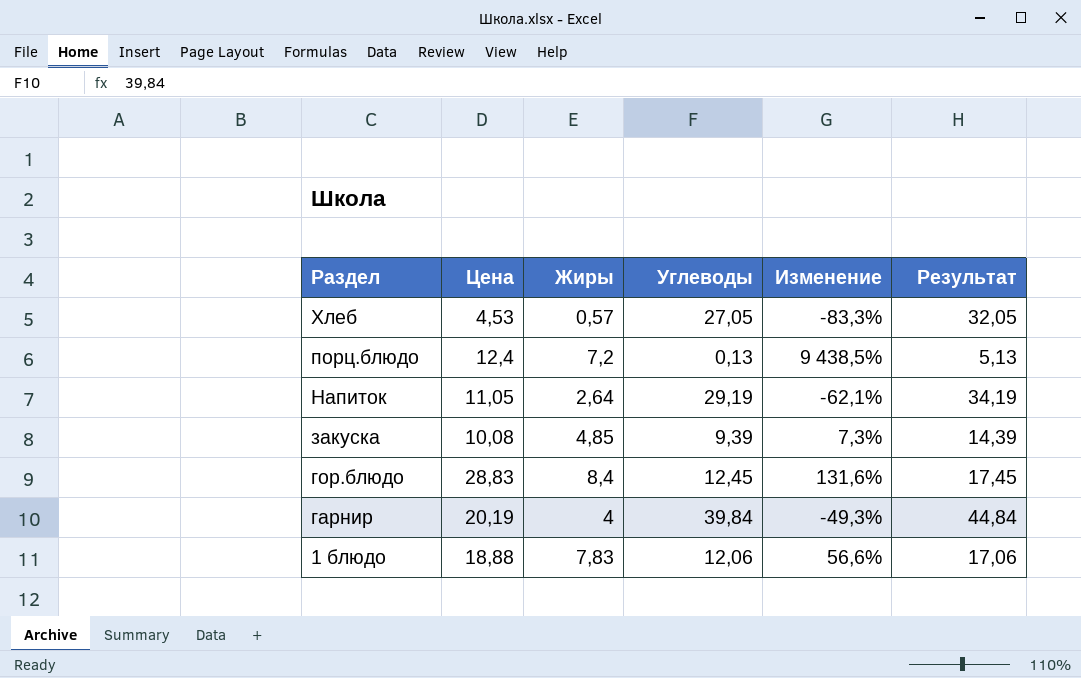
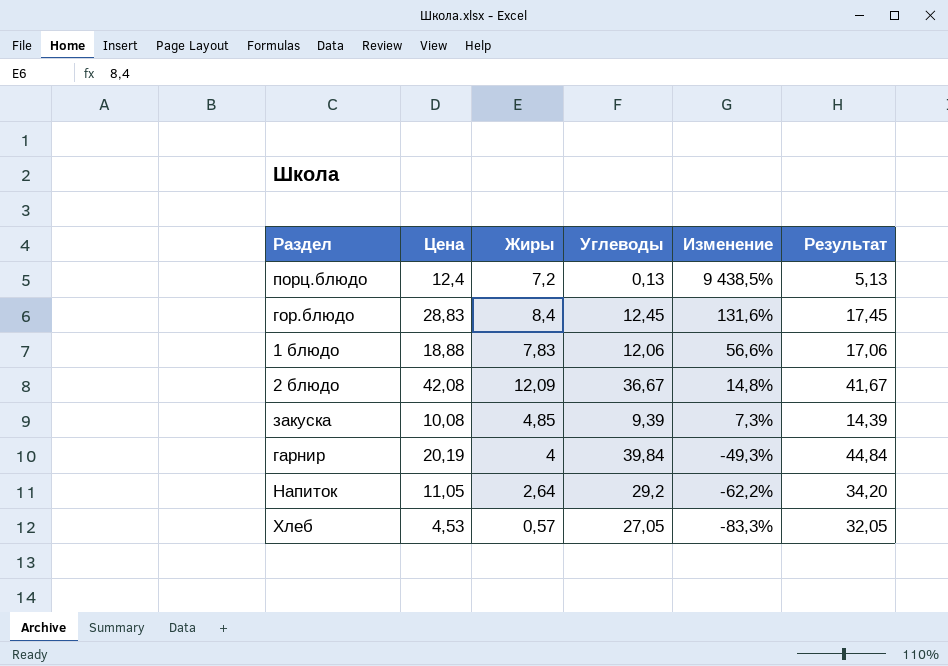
row order: Раздел descending -> Изменение descending
row 2 блюдо: none -> 42,08 | 12,09 | 36,67 | 14,8% | 41,67
Напиток | Углеводы: 29,19 -> 29,2
Напиток | Изменение: -62,1% -> -62,2%
Напиток | Результат: 34,19 -> 34,20

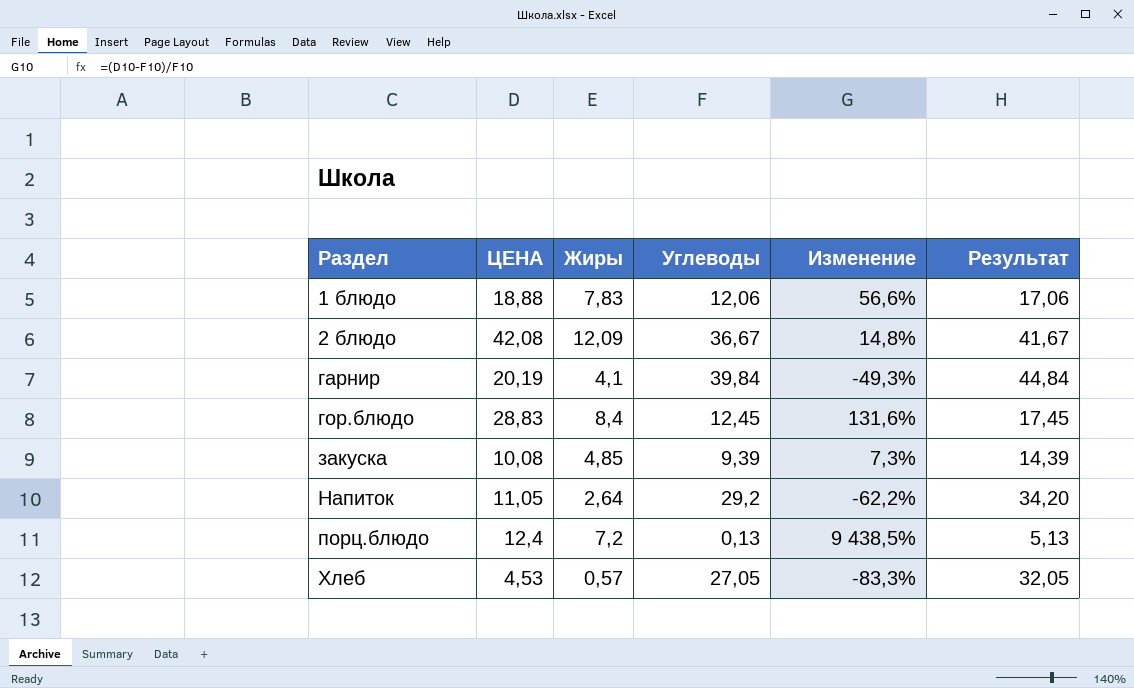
row order: Изменение descending -> Раздел ascending
column name: Цена -> ЦЕНА
гарнир | Жиры: 4 -> 4,1

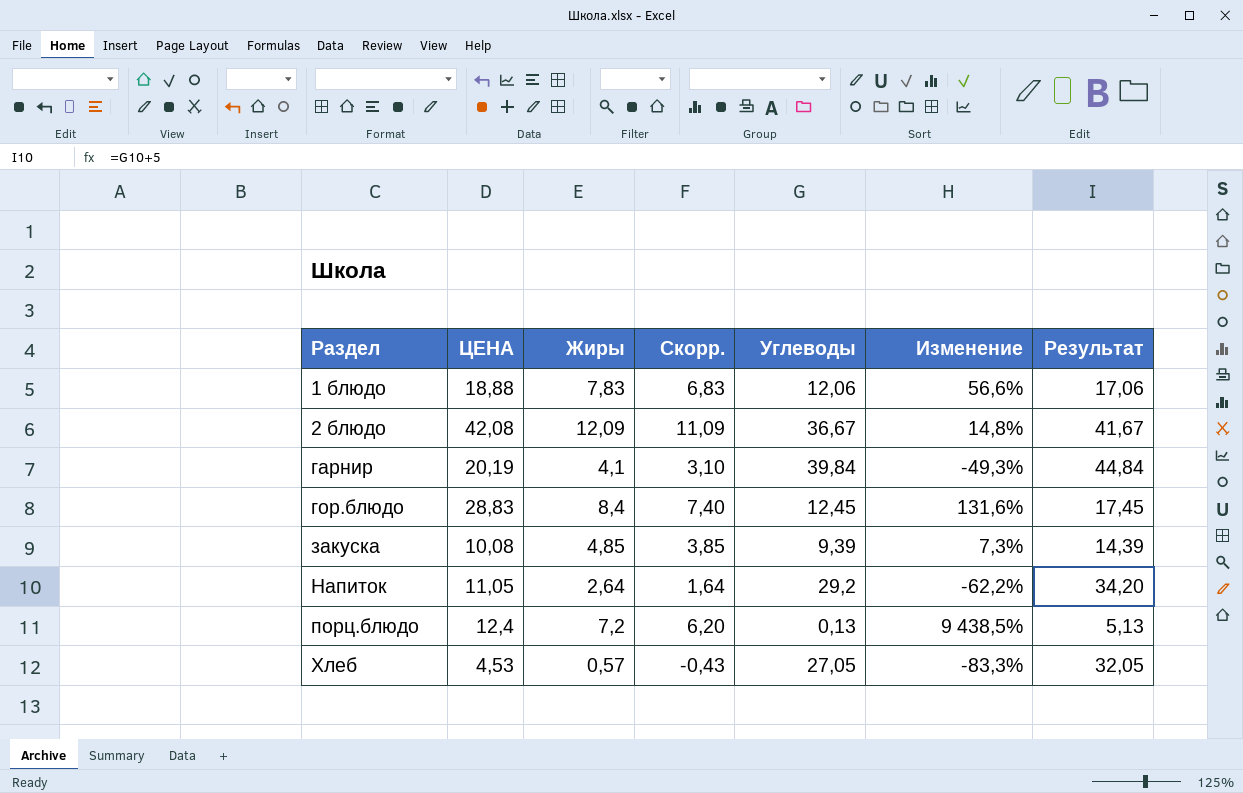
column Скорр. | formula: none -> [Жиры] - 1

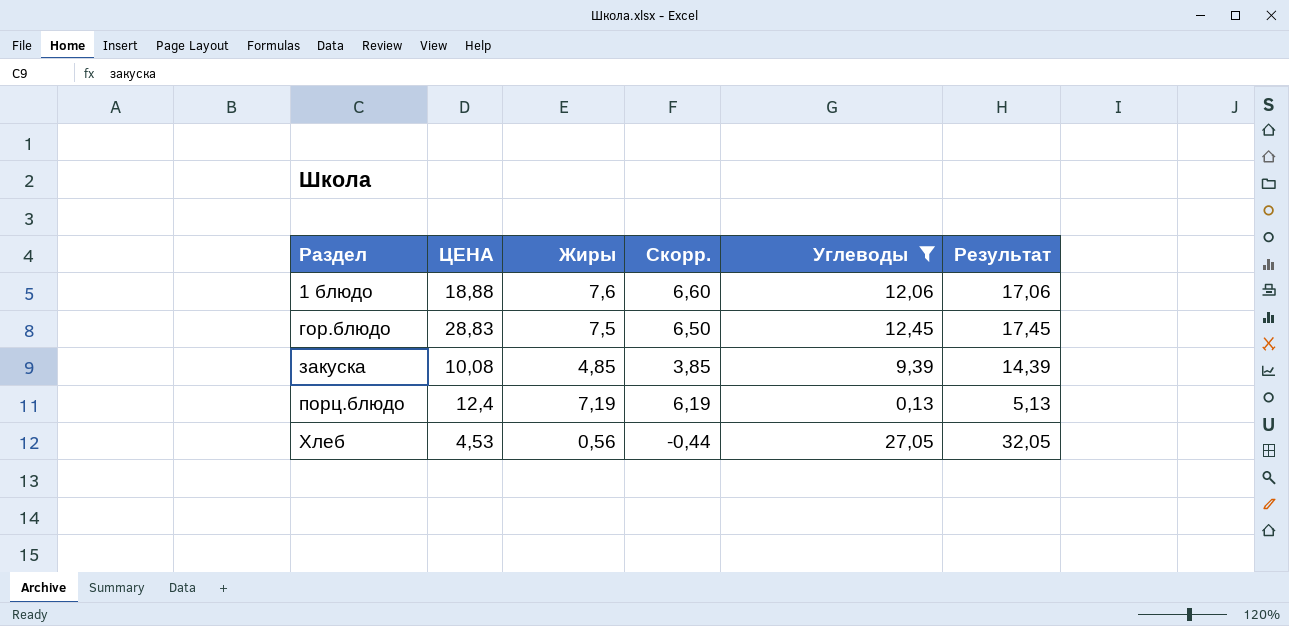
filter: none -> Углеводы <= 27,05
column Изменение | formula: ([ЦЕНА] - [Углеводы]) / [Углеводы] -> none
1 блюдо | Жиры: 7,83 -> 7,6
1 блюдо | Скорр.: 6,83 -> 6,60
гор.блюдо | Жиры: 8,4 -> 7,5
гор.блюдо | Скорр.: 7,40 -> 6,50
порц.блюдо | Жиры: 7,2 -> 7,19
порц.блюдо | Скорр.: 6,20 -> 6,19
Хлеб | Жиры: 0,57 -> 0,56
Хлеб | Скорр.: -0,43 -> -0,44

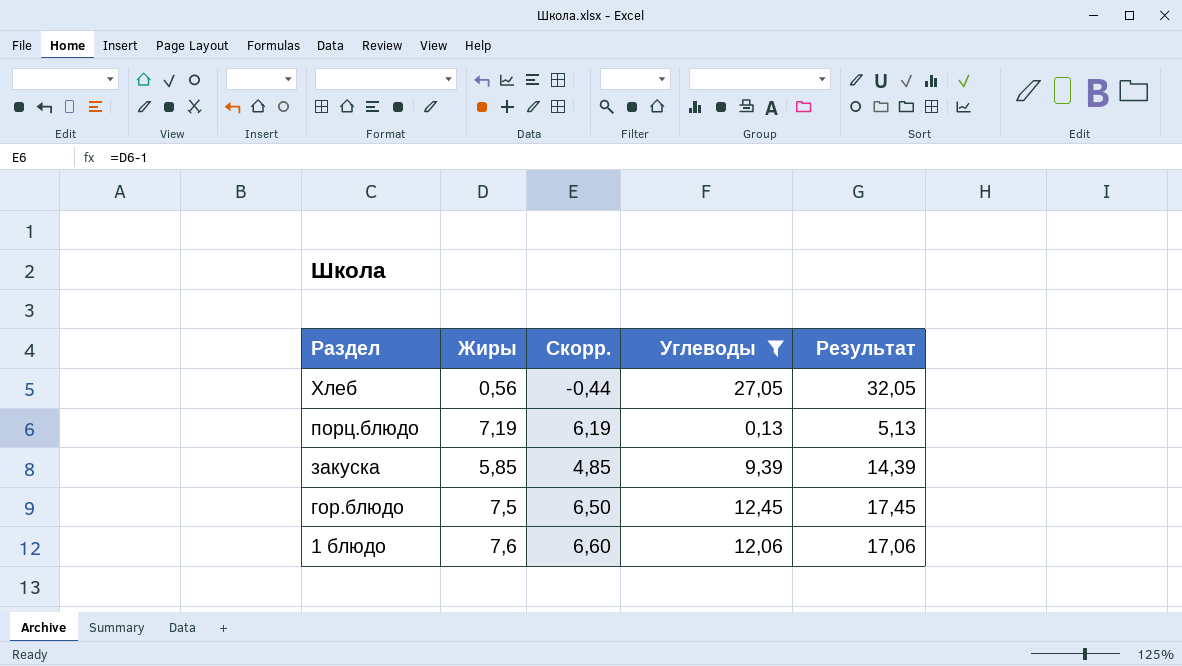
row order: Раздел ascending -> Раздел descending
column ЦЕНА | position: 2 -> none
закуска | Жиры: 4,85 -> 5,85
закуска | Скорр.: 3,85 -> 4,85

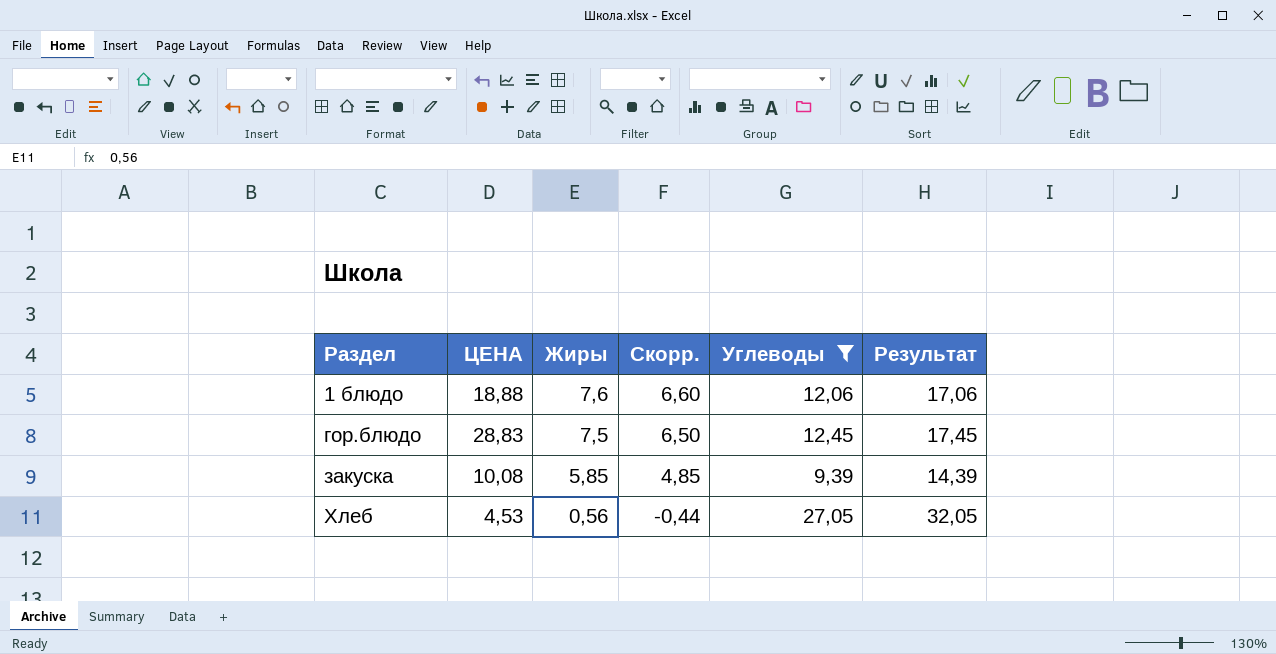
row order: Раздел descending -> Раздел ascending
column ЦЕНА | position: none -> 2
row порц.блюдо: 7,19 | 6,19 | 0,13 | 5,13 -> none

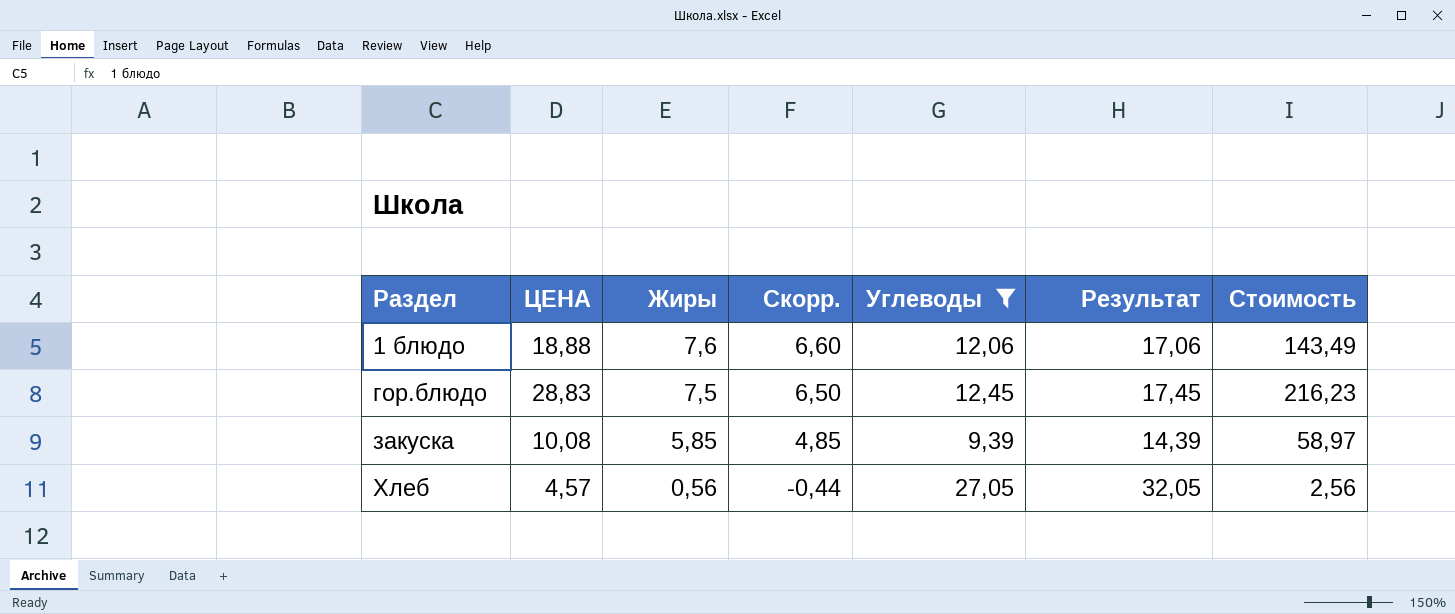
column Стоимость | formula: none -> [ЦЕНА] * [Жиры]
Хлеб | ЦЕНА: 4,53 -> 4,57

